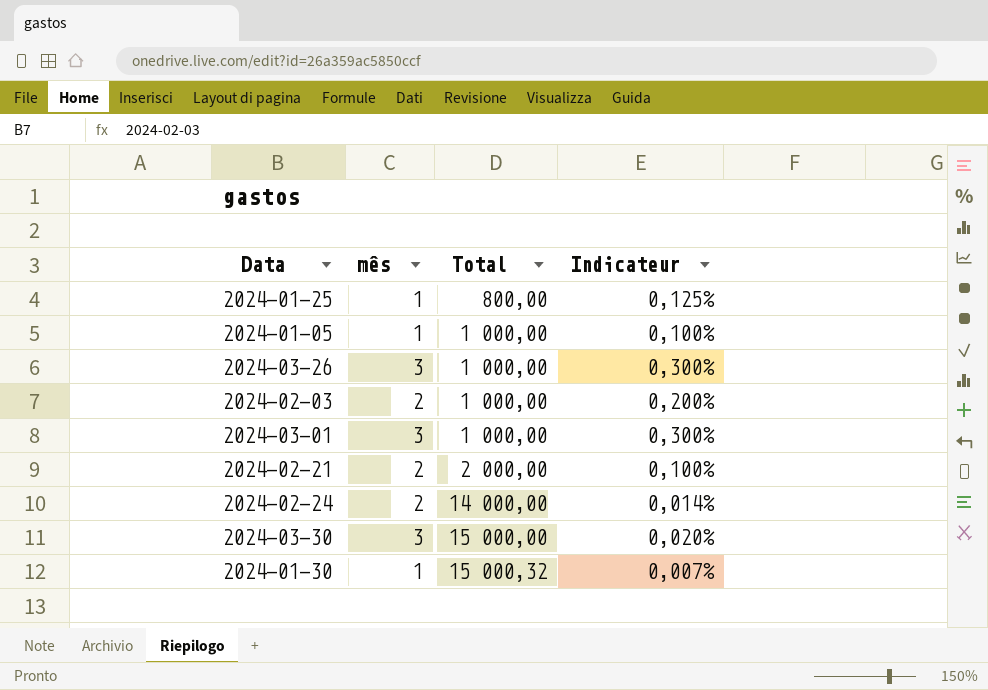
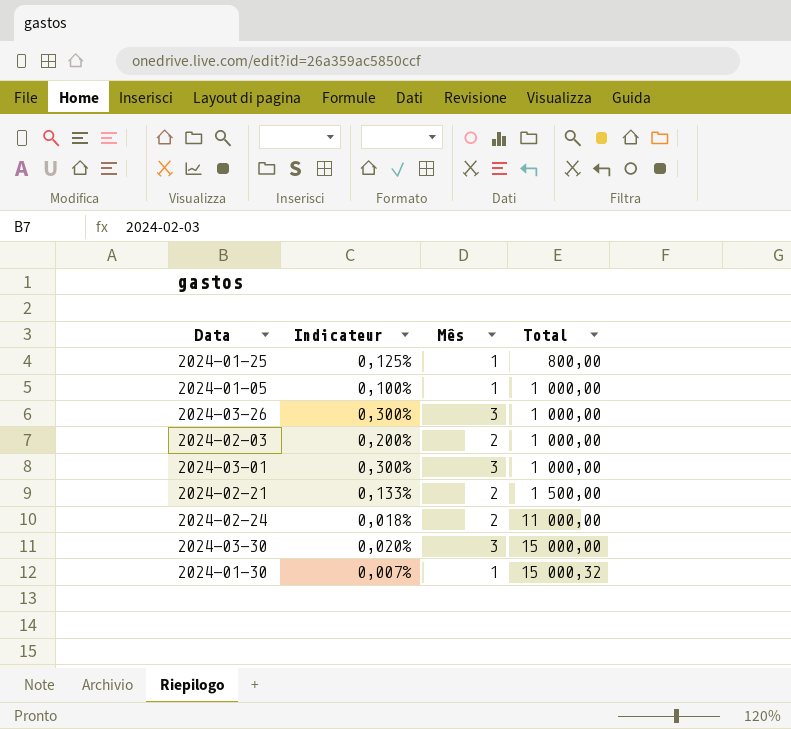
column Indicateur | position: 4 -> 2
column name: mês -> Mês
2024-02-21 | Indicateur: 0,100% -> 0,133%
2024-02-21 | Total: 2 000,00 -> 1 500,00
2024-02-24 | Indicateur: 0,014% -> 0,018%
2024-02-24 | Total: 14 000,00 -> 11 000,00

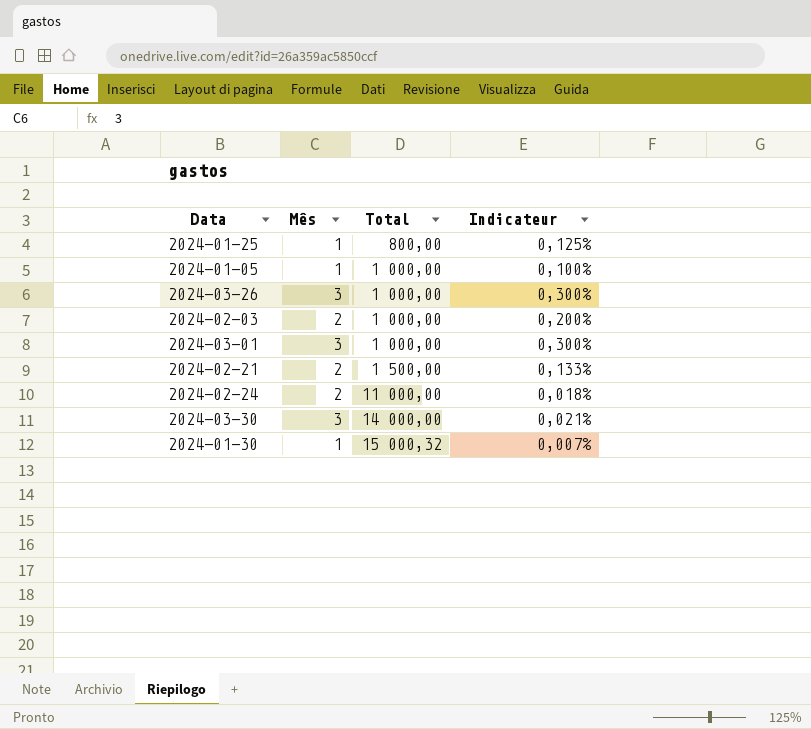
column Indicateur | position: 2 -> 4
2024-03-30 | Total: 15 000,00 -> 14 000,00
2024-03-30 | Indicateur: 0,020% -> 0,021%

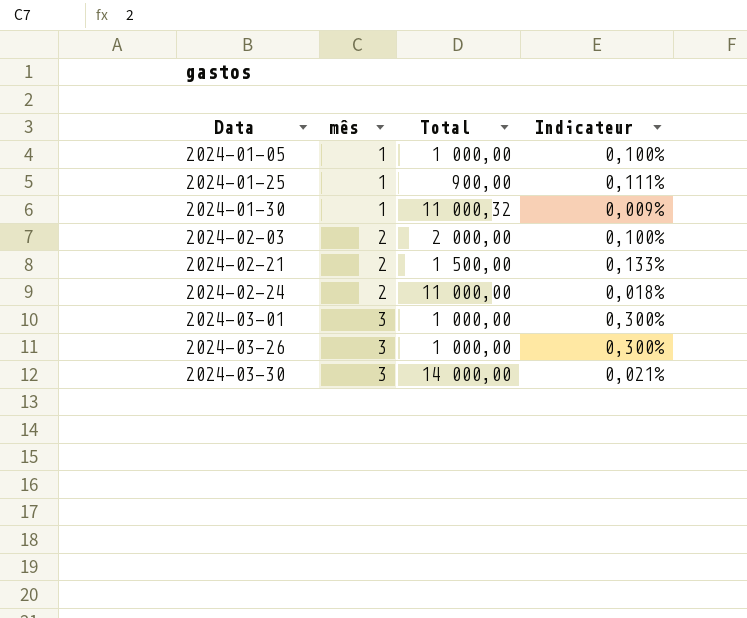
row order: Total ascending -> Data ascending
column name: Mês -> mês
2024-01-25 | Total: 800,00 -> 900,00
2024-01-25 | Indicateur: 0,125% -> 0,111%
2024-01-30 | Total: 15 000,32 -> 11 000,32
2024-01-30 | Indicateur: 0,007% -> 0,009%
2024-02-03 | Total: 1 000,00 -> 2 000,00
2024-02-03 | Indicateur: 0,200% -> 0,100%

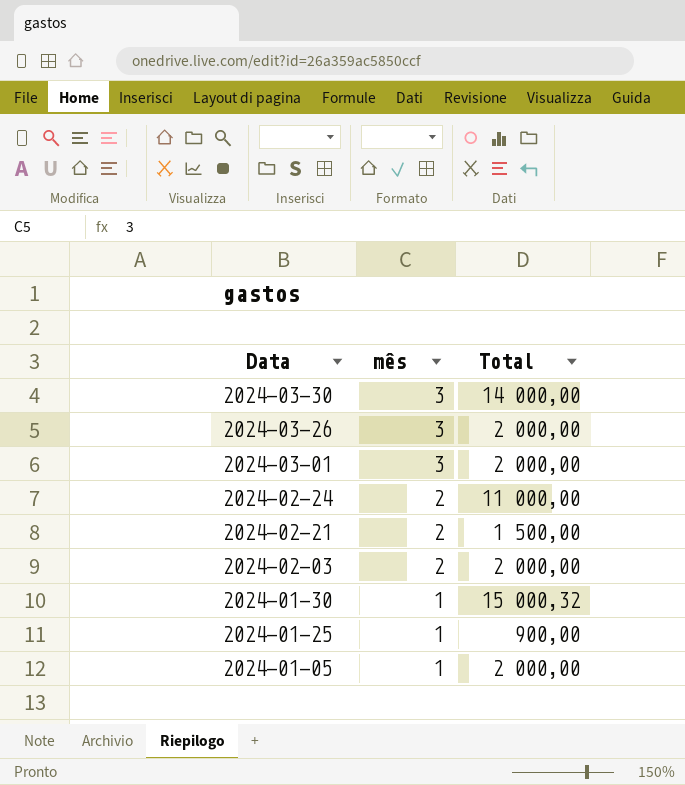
row order: Data ascending -> Data descending
column Indicateur | formula: [mês] / [Total] -> none
2024-03-26 | Total: 1 000,00 -> 2 000,00
2024-03-01 | Total: 1 000,00 -> 2 000,00
2024-01-30 | Total: 11 000,32 -> 15 000,32
2024-01-05 | Total: 1 000,00 -> 2 000,00

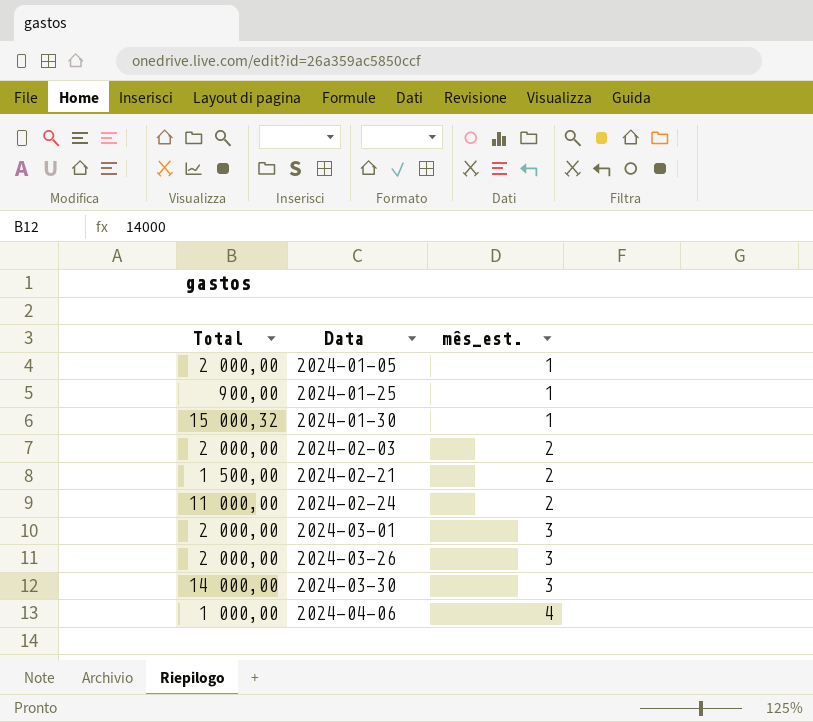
row order: Data descending -> Data ascending
column Total | position: 3 -> 1
column name: mês -> mês_est.
row 2024-04-06: none -> 1 000,00 | 4

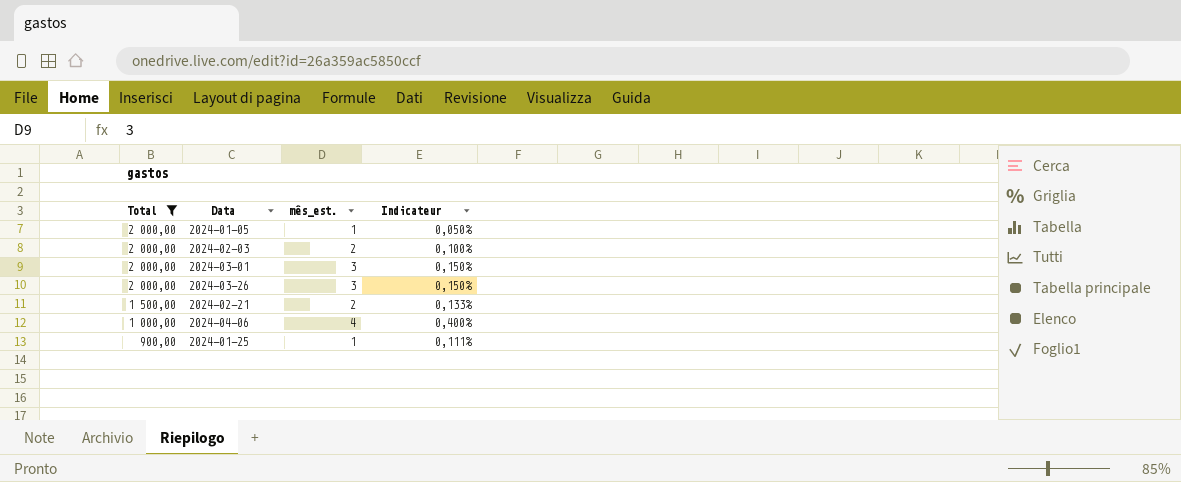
filter: none -> Total <= 2 000,00
row order: Data ascending -> Total descending
column Indicateur | formula: none -> [mês_est.] / [Total]

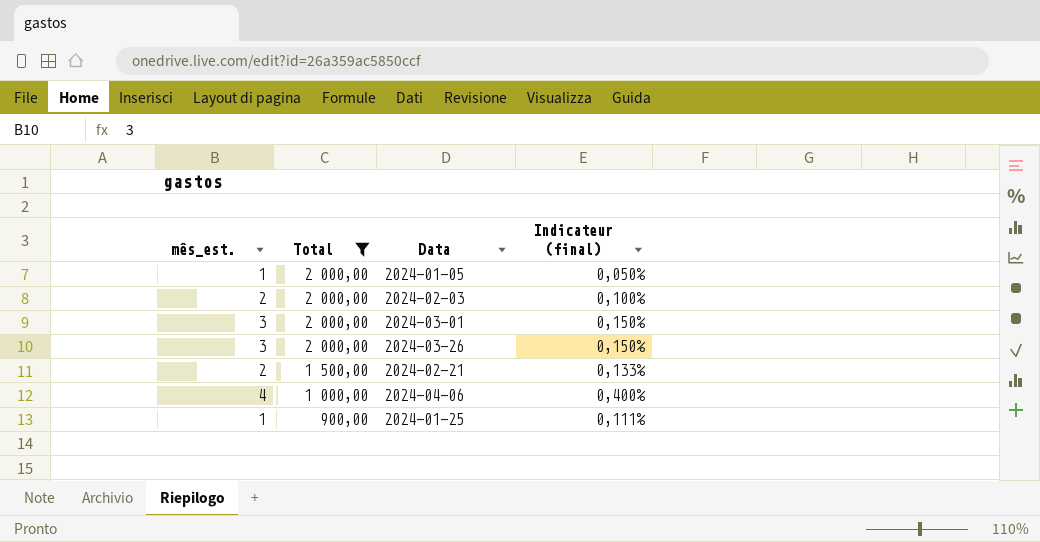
column mês_est. | position: 3 -> 1
column name: Indicateur -> Indicateur (final)

